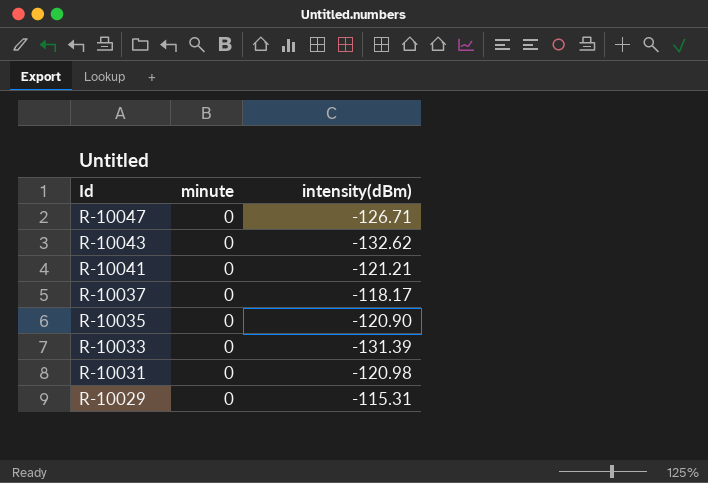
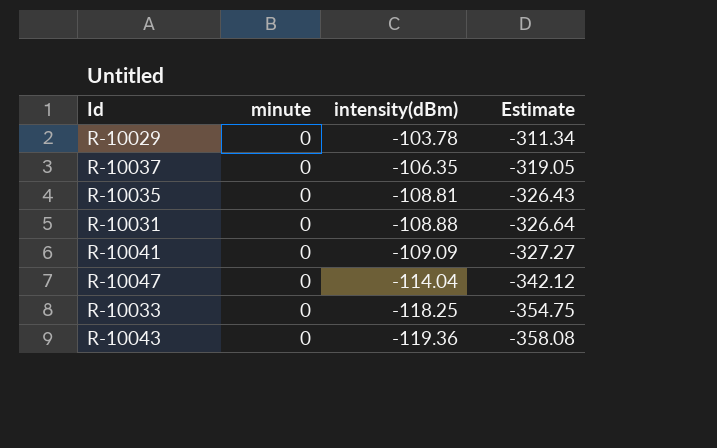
row order: Id descending -> intensity(dBm) descending
column Estimate | formula: none -> [intensity(dBm)] * 3
R-10029 | intensity(dBm): -115.31 -> -103.78
R-10037 | intensity(dBm): -118.17 -> -106.35
R-10035 | intensity(dBm): -120.90 -> -108.81
R-10031 | intensity(dBm): -120.98 -> -108.88
R-10041 | intensity(dBm): -121.21 -> -109.09
R-10047 | intensity(dBm): -126.71 -> -114.04
R-10033 | intensity(dBm): -131.39 -> -118.25
R-10043 | intensity(dBm): -132.62 -> -119.36

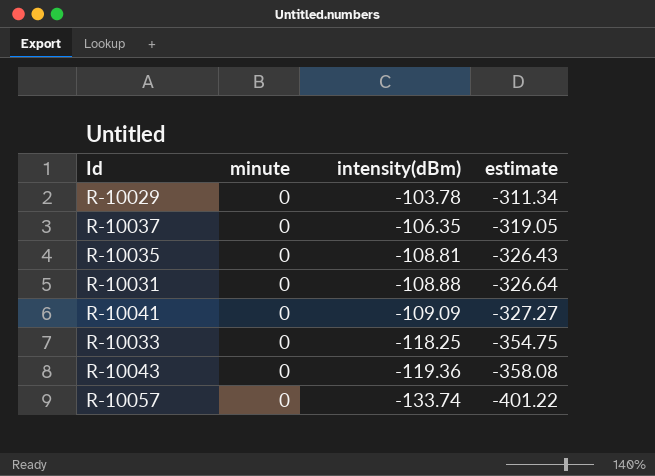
column name: Estimate -> estimate
row R-10047: 0 | -114.04 | -342.12 -> none
row R-10057: none -> 0 | -133.74 | -401.22

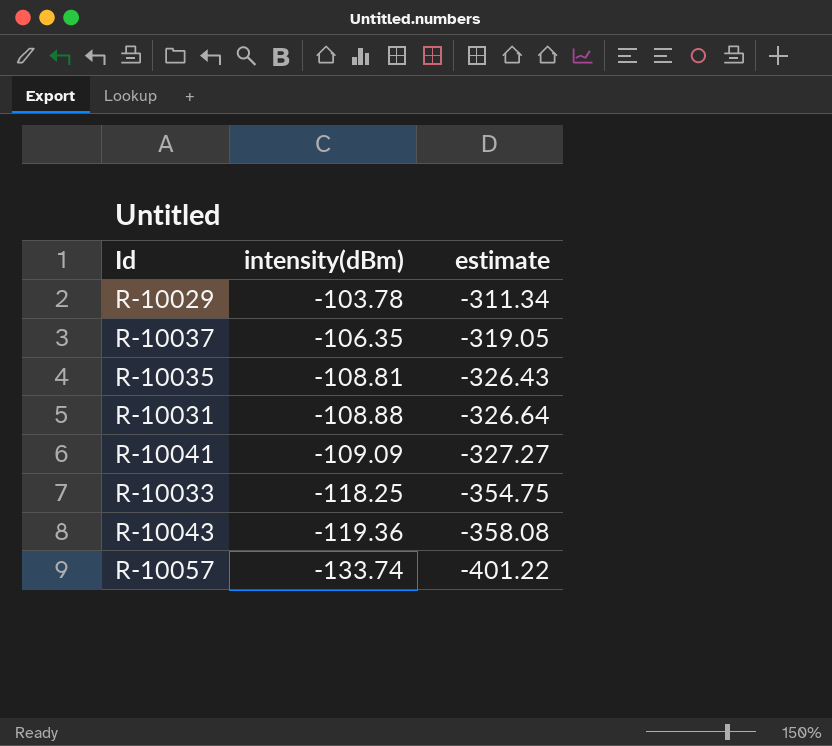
column minute | position: 2 -> none

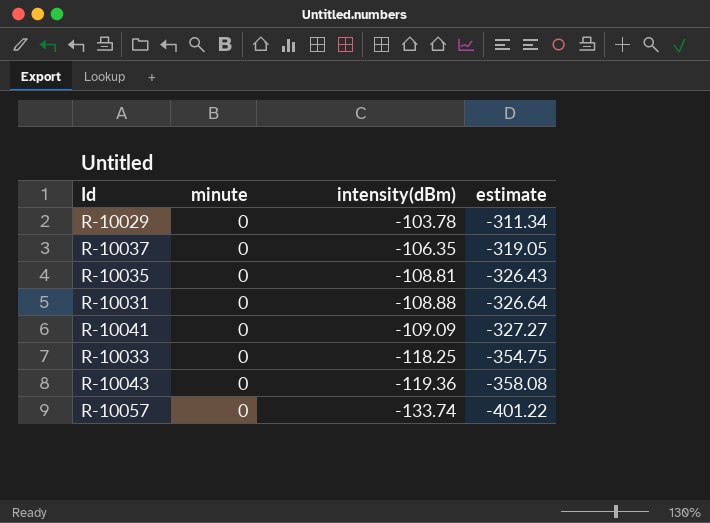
column minute | position: none -> 2

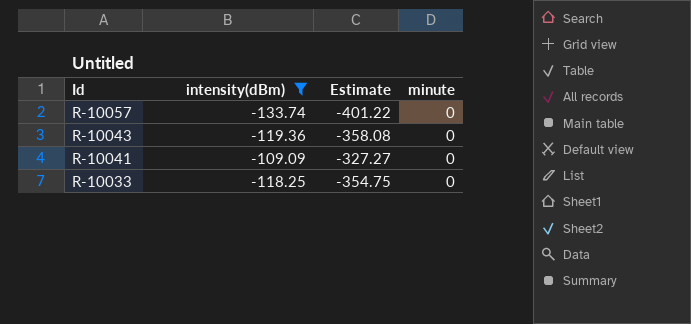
filter: none -> intensity(dBm) <= -109.09
row order: intensity(dBm) descending -> Id descending
column name: estimate -> Estimate
column minute | position: 2 -> 4

